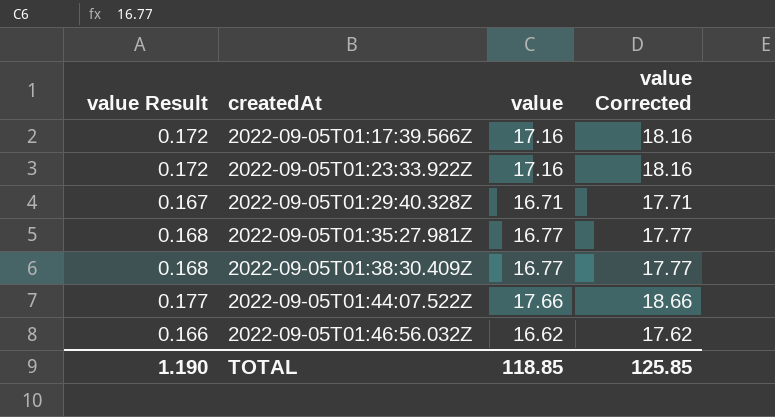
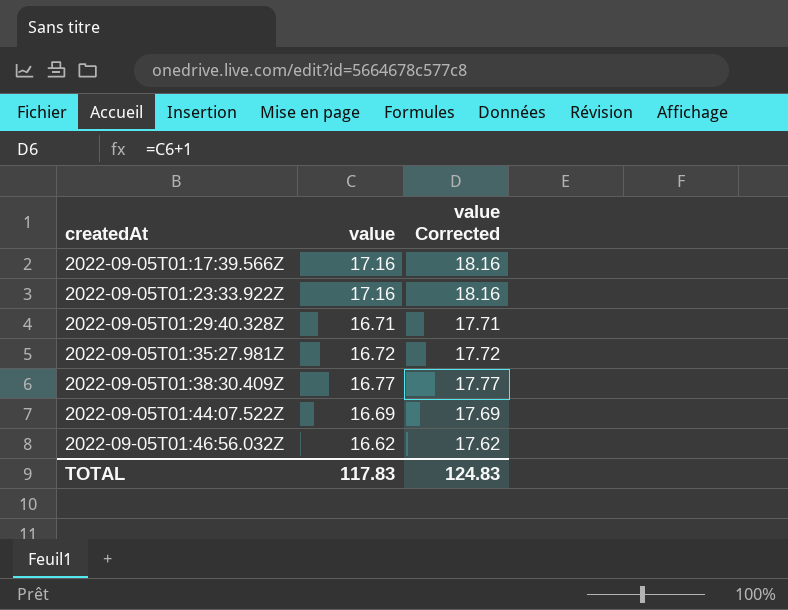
column value Result | formula: [value] * 0.01 -> none
2022-09-05T01:35:27.981Z | value: 16.77 -> 16.72
2022-09-05T01:35:27.981Z | value Corrected: 17.77 -> 17.72
2022-09-05T01:44:07.522Z | value: 17.66 -> 16.69
2022-09-05T01:44:07.522Z | value Corrected: 18.66 -> 17.69
TOTAL | value: 118.85 -> 117.83
TOTAL | value Corrected: 125.85 -> 124.83

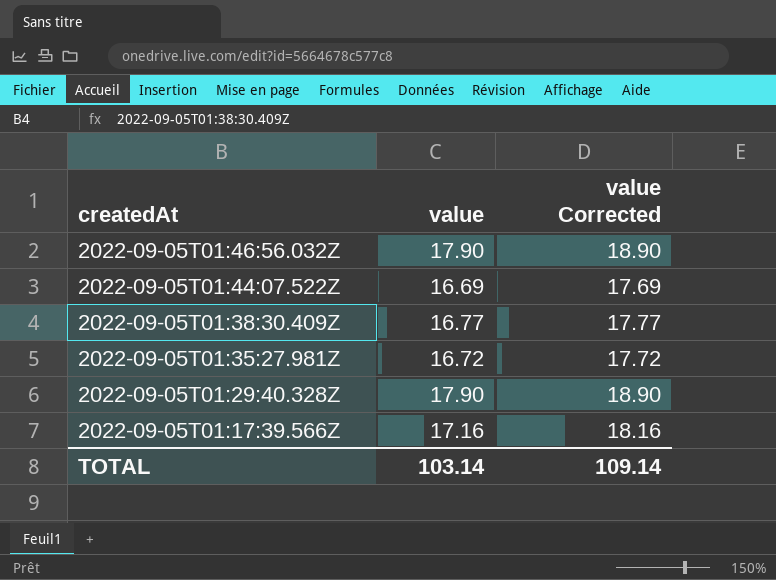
row order: createdAt ascending -> createdAt descending
row 2022-09-05T01:23:33.922Z: 17.16 | 18.16 -> none
2022-09-05T01:46:56.032Z | value: 16.62 -> 17.90
2022-09-05T01:46:56.032Z | value Corrected: 17.62 -> 18.90
2022-09-05T01:29:40.328Z | value: 16.71 -> 17.90
2022-09-05T01:29:40.328Z | value Corrected: 17.71 -> 18.90
TOTAL | value: 117.83 -> 103.14
TOTAL | value Corrected: 124.83 -> 109.14

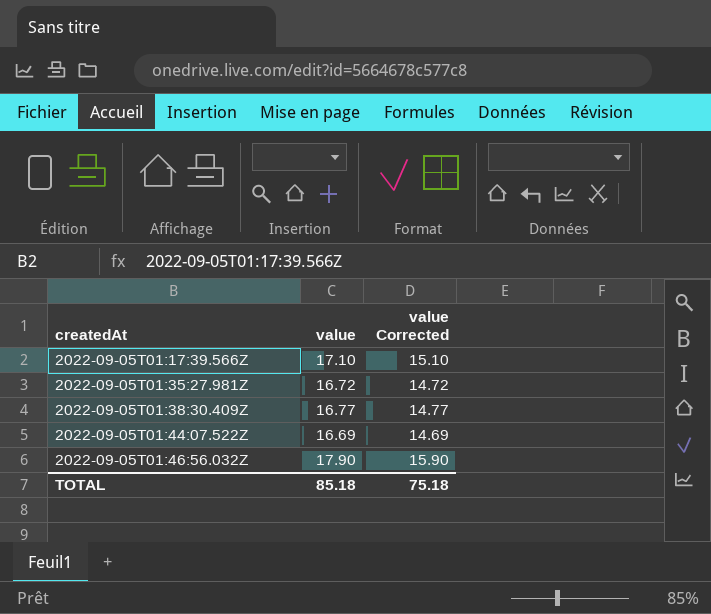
row order: createdAt descending -> createdAt ascending
column value Corrected | formula: [value] + 1 -> [value] - 2
row 2022-09-05T01:29:40.328Z: 17.90 | 18.90 -> none
2022-09-05T01:17:39.566Z | value: 17.16 -> 17.10
TOTAL | value: 103.14 -> 85.18
TOTAL | value Corrected: 109.14 -> 75.18

